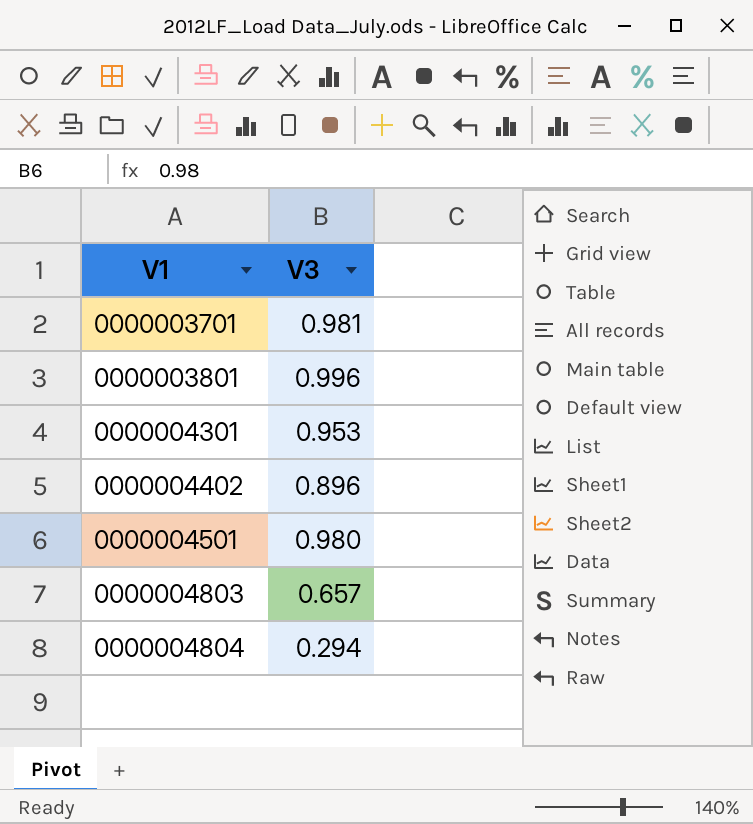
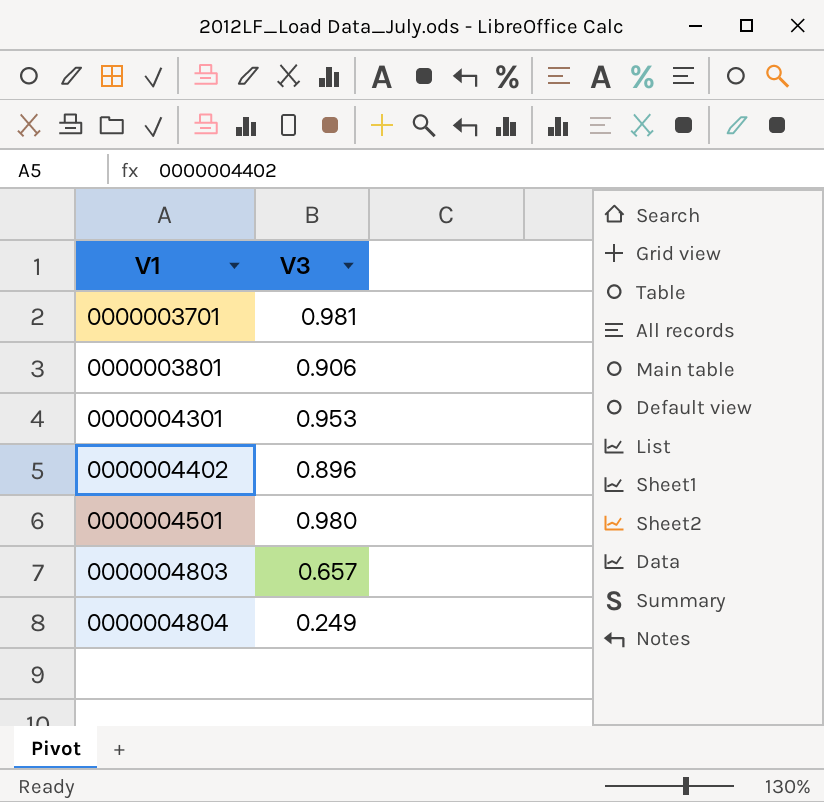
0000003801 | V3: 0.996 -> 0.906
0000004804 | V3: 0.294 -> 0.249

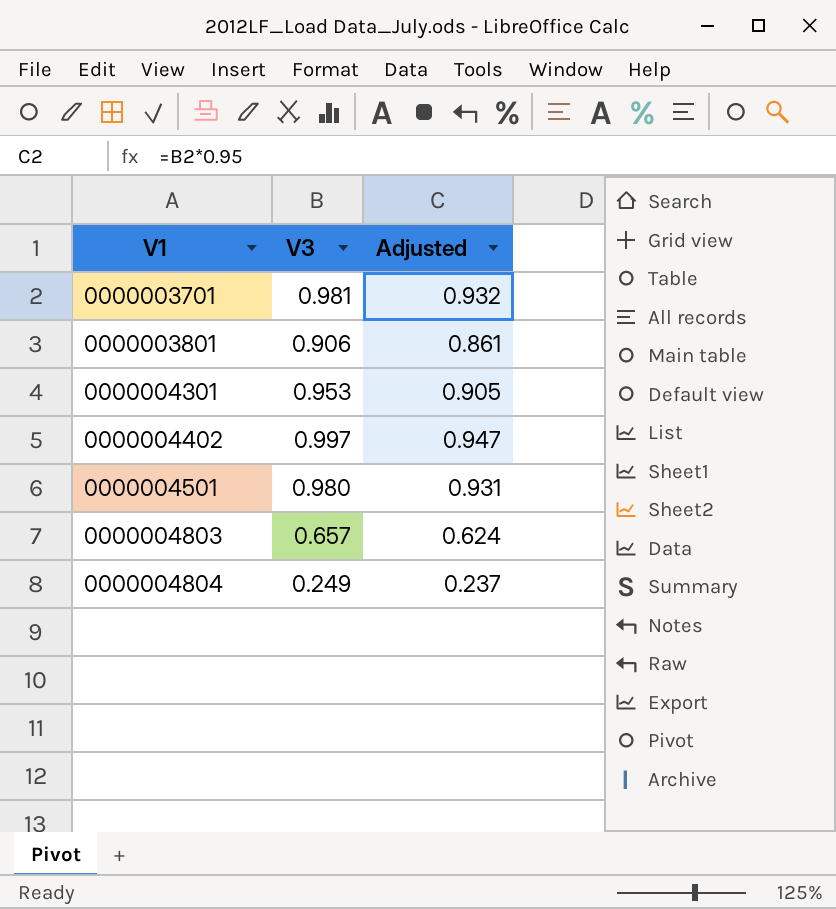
column Adjusted | formula: none -> [V3] * 0.95
0000004402 | V3: 0.896 -> 0.997

